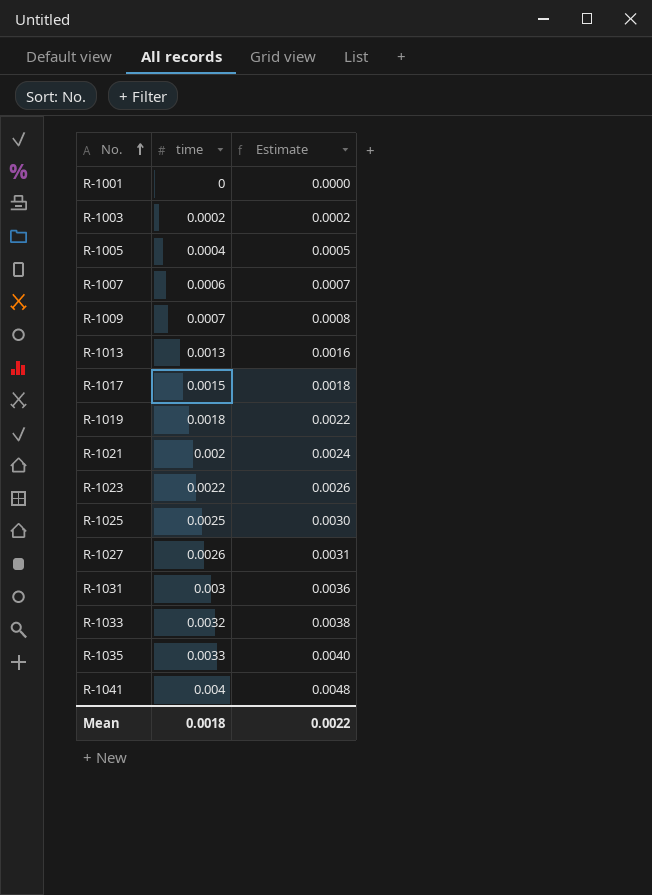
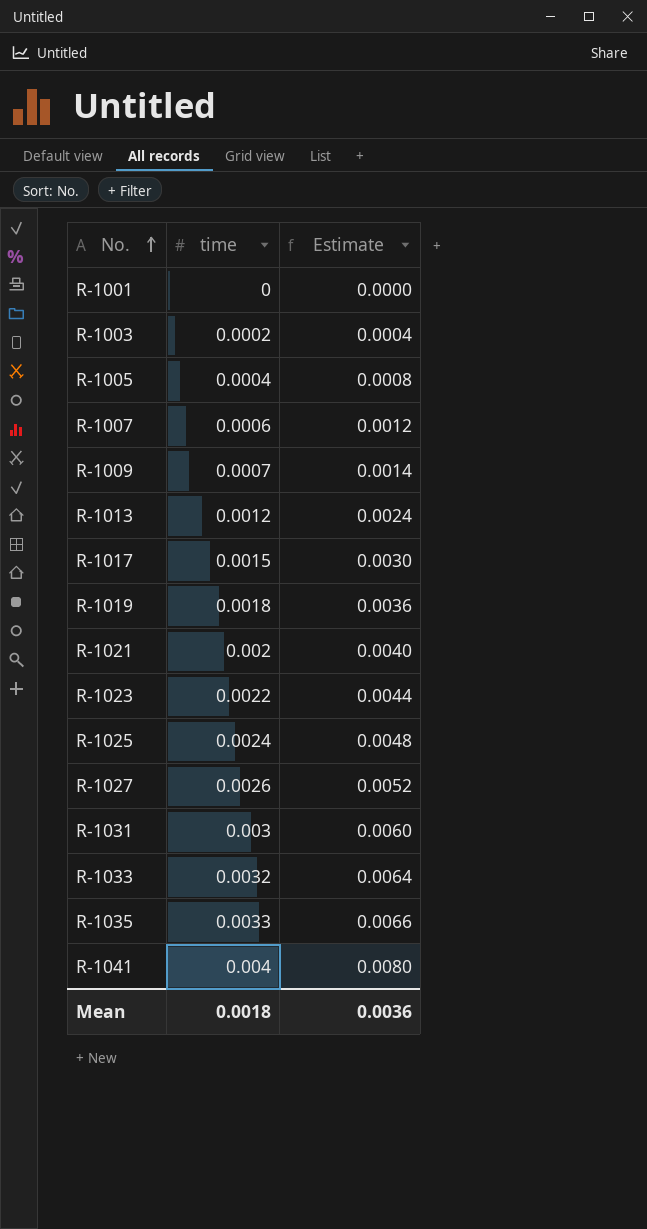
column Estimate | formula: [time] * 1.2 -> [time] * 2
R-1013 | time: 0.0013 -> 0.0012
R-1025 | time: 0.0025 -> 0.0024
Mean | Estimate: 0.0022 -> 0.0036

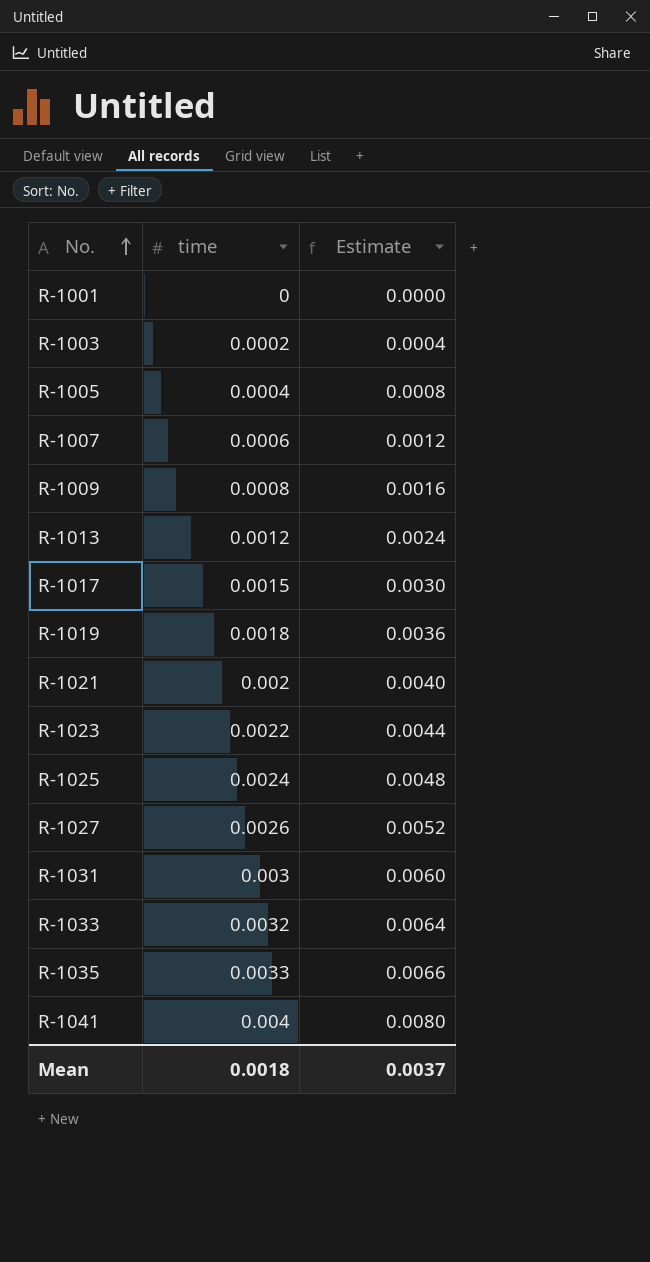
R-1009 | time: 0.0007 -> 0.0008
R-1009 | Estimate: 0.0014 -> 0.0016
Mean | Estimate: 0.0036 -> 0.0037

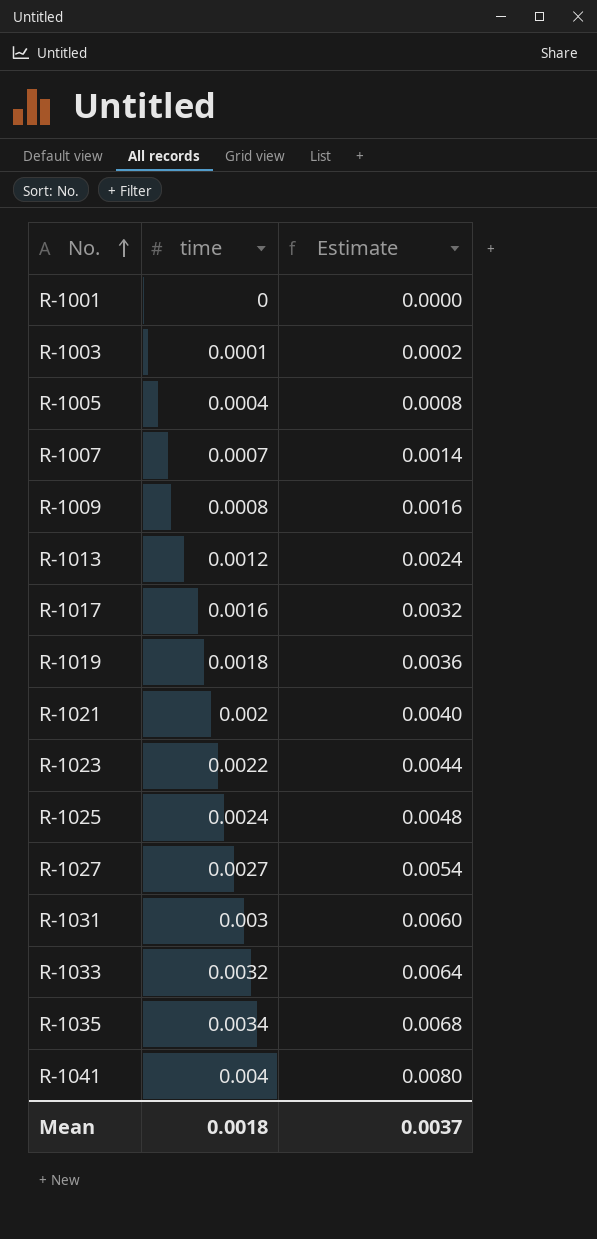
R-1003 | time: 0.0002 -> 0.0001
R-1003 | Estimate: 0.0004 -> 0.0002
R-1007 | time: 0.0006 -> 0.0007
R-1007 | Estimate: 0.0012 -> 0.0014
R-1017 | time: 0.0015 -> 0.0016
R-1017 | Estimate: 0.0030 -> 0.0032
R-1027 | time: 0.0026 -> 0.0027
R-1027 | Estimate: 0.0052 -> 0.0054
R-1035 | time: 0.0033 -> 0.0034
R-1035 | Estimate: 0.0066 -> 0.0068

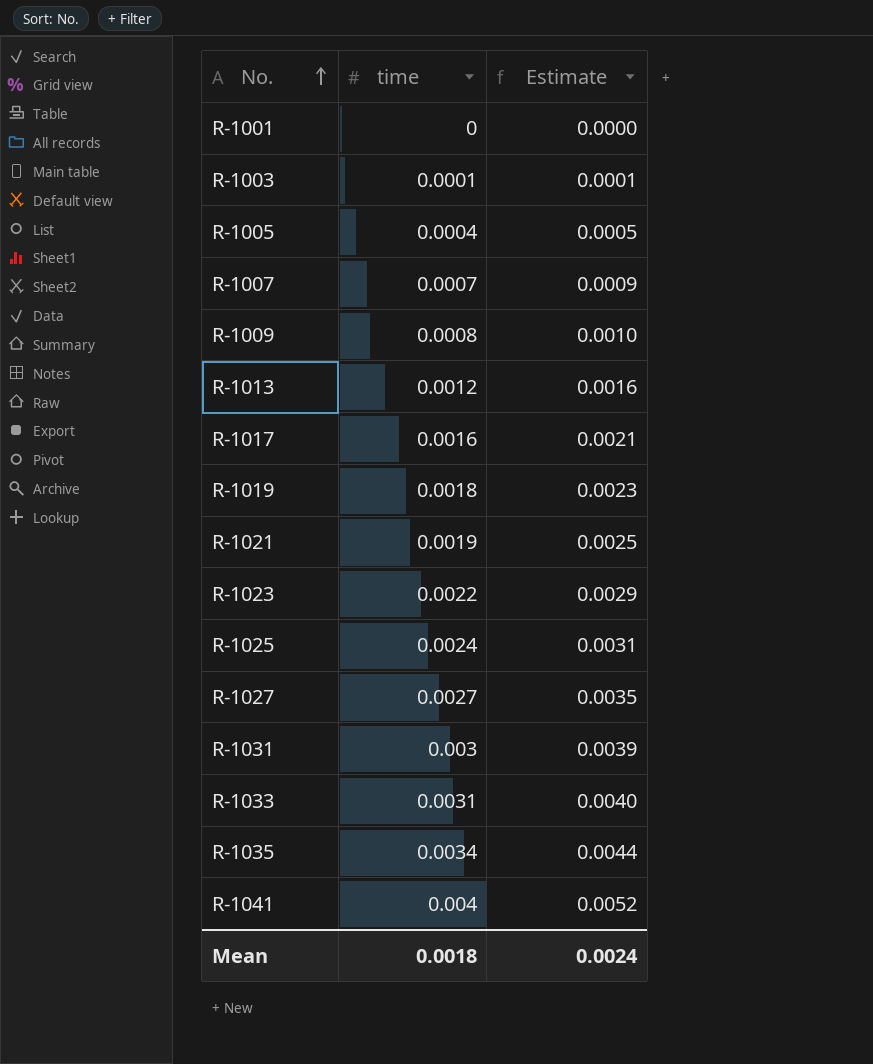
column Estimate | formula: [time] * 2 -> [time] * 1.3
R-1021 | time: 0.002 -> 0.0019
R-1033 | time: 0.0032 -> 0.0031
Mean | Estimate: 0.0037 -> 0.0024

